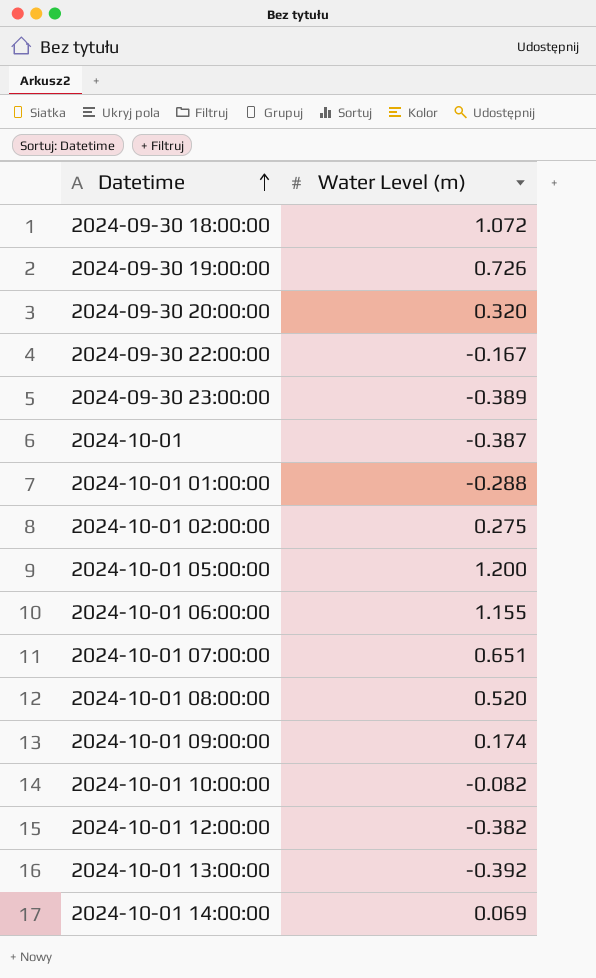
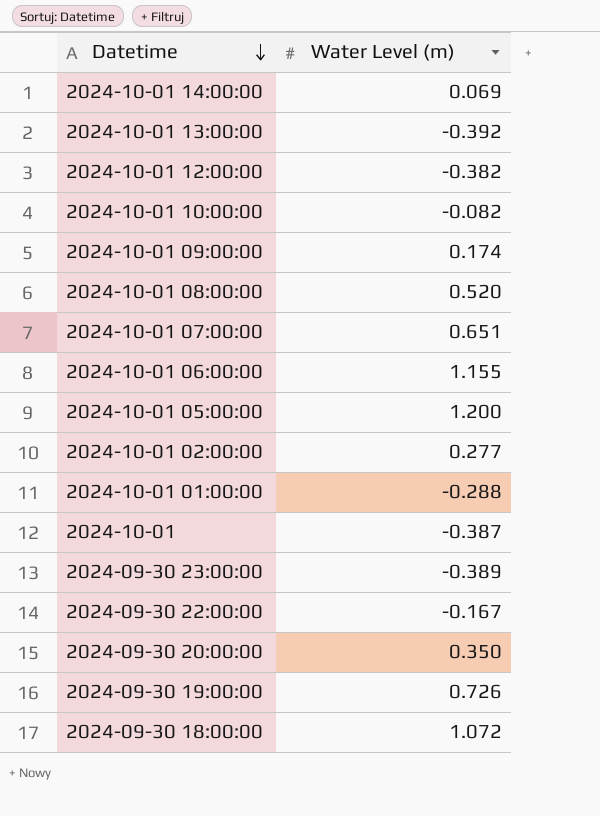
row order: Datetime ascending -> Datetime descending
2024-10-01 02:00:00 | Water Level (m): 0.275 -> 0.277
2024-09-30 20:00:00 | Water Level (m): 0.320 -> 0.350

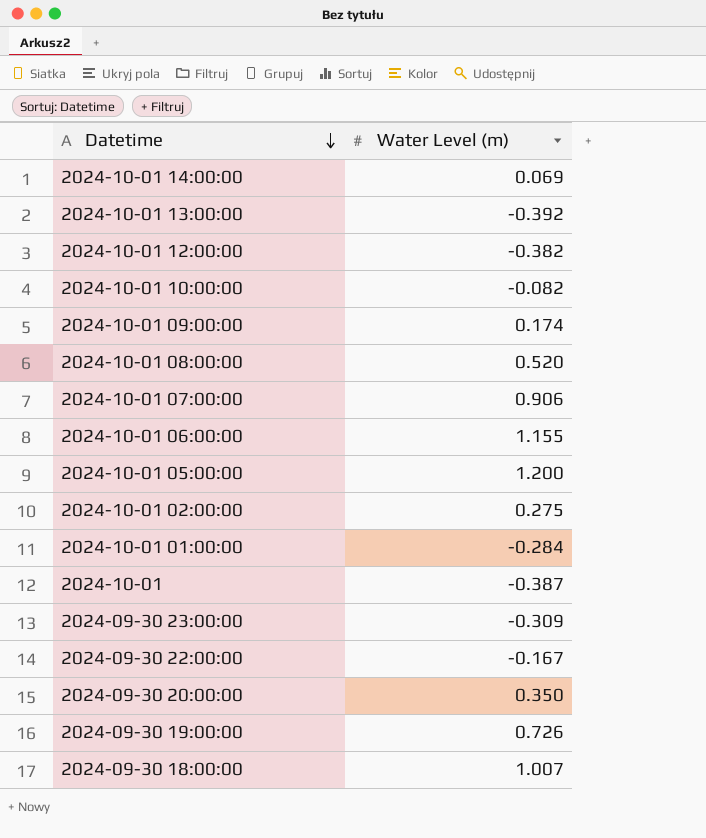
2024-10-01 07:00:00 | Water Level (m): 0.651 -> 0.906
2024-10-01 02:00:00 | Water Level (m): 0.277 -> 0.275
2024-10-01 01:00:00 | Water Level (m): -0.288 -> -0.284
2024-09-30 23:00:00 | Water Level (m): -0.389 -> -0.309
2024-09-30 18:00:00 | Water Level (m): 1.072 -> 1.007

